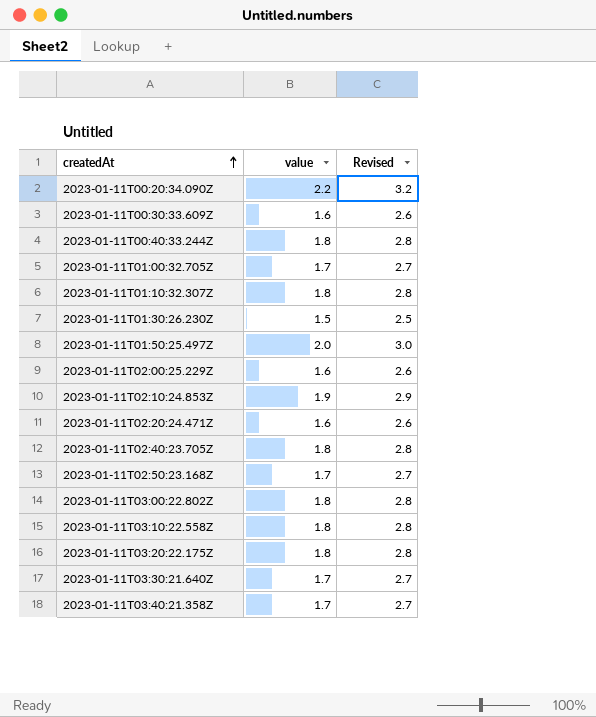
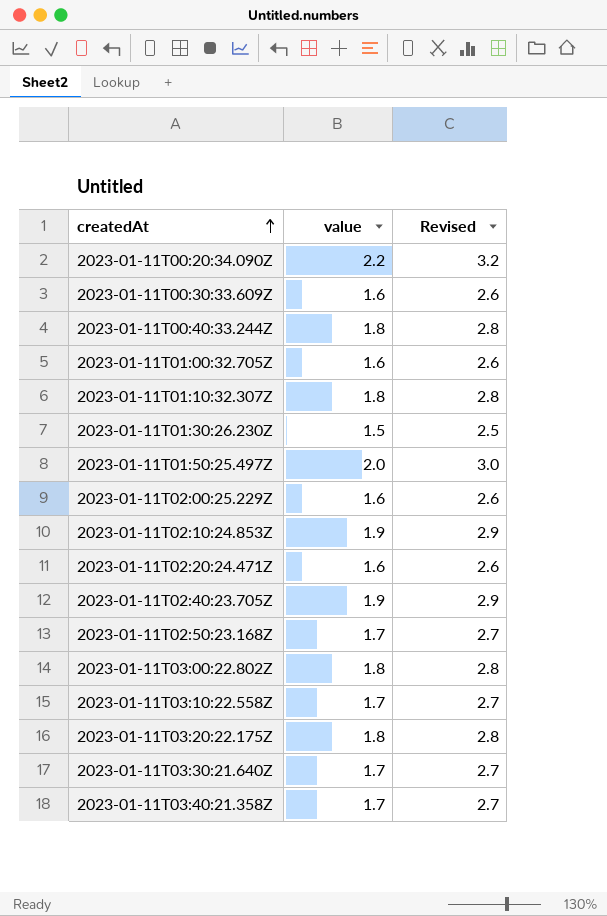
2023-01-11T01:00:32.705Z | value: 1.7 -> 1.6
2023-01-11T01:00:32.705Z | Revised: 2.7 -> 2.6
2023-01-11T02:40:23.705Z | value: 1.8 -> 1.9
2023-01-11T02:40:23.705Z | Revised: 2.8 -> 2.9
2023-01-11T03:10:22.558Z | value: 1.8 -> 1.7
2023-01-11T03:10:22.558Z | Revised: 2.8 -> 2.7

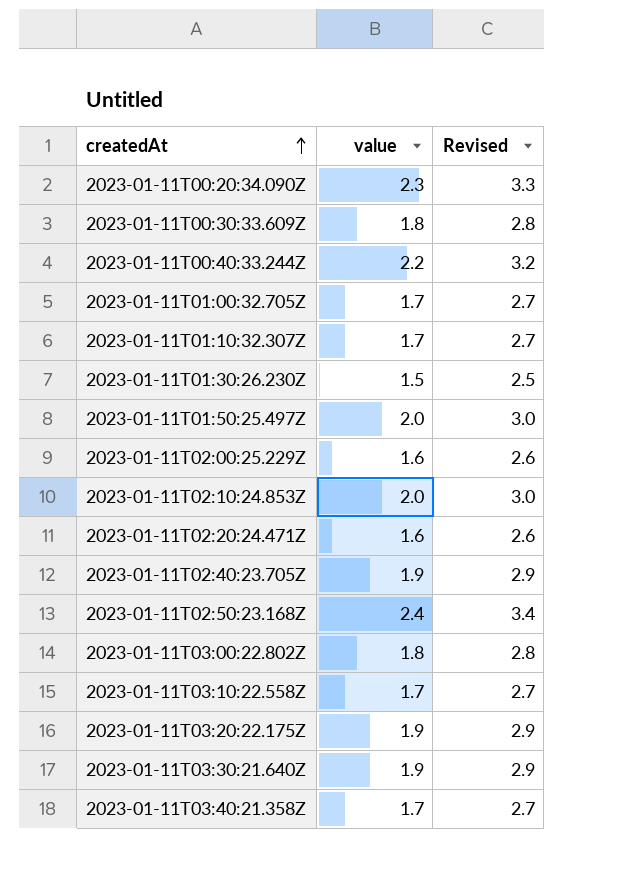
2023-01-11T00:20:34.090Z | value: 2.2 -> 2.3
2023-01-11T00:20:34.090Z | Revised: 3.2 -> 3.3
2023-01-11T00:30:33.609Z | value: 1.6 -> 1.8
2023-01-11T00:30:33.609Z | Revised: 2.6 -> 2.8
2023-01-11T00:40:33.244Z | value: 1.8 -> 2.2
2023-01-11T00:40:33.244Z | Revised: 2.8 -> 3.2
2023-01-11T01:00:32.705Z | value: 1.6 -> 1.7
2023-01-11T01:00:32.705Z | Revised: 2.6 -> 2.7
2023-01-11T01:10:32.307Z | value: 1.8 -> 1.7
2023-01-11T01:10:32.307Z | Revised: 2.8 -> 2.7
2023-01-11T02:10:24.853Z | value: 1.9 -> 2.0
2023-01-11T02:10:24.853Z | Revised: 2.9 -> 3.0
2023-01-11T02:50:23.168Z | value: 1.7 -> 2.4
2023-01-11T02:50:23.168Z | Revised: 2.7 -> 3.4
2023-01-11T03:20:22.175Z | value: 1.8 -> 1.9
2023-01-11T03:20:22.175Z | Revised: 2.8 -> 2.9
2023-01-11T03:30:21.640Z | value: 1.7 -> 1.9
2023-01-11T03:30:21.640Z | Revised: 2.7 -> 2.9

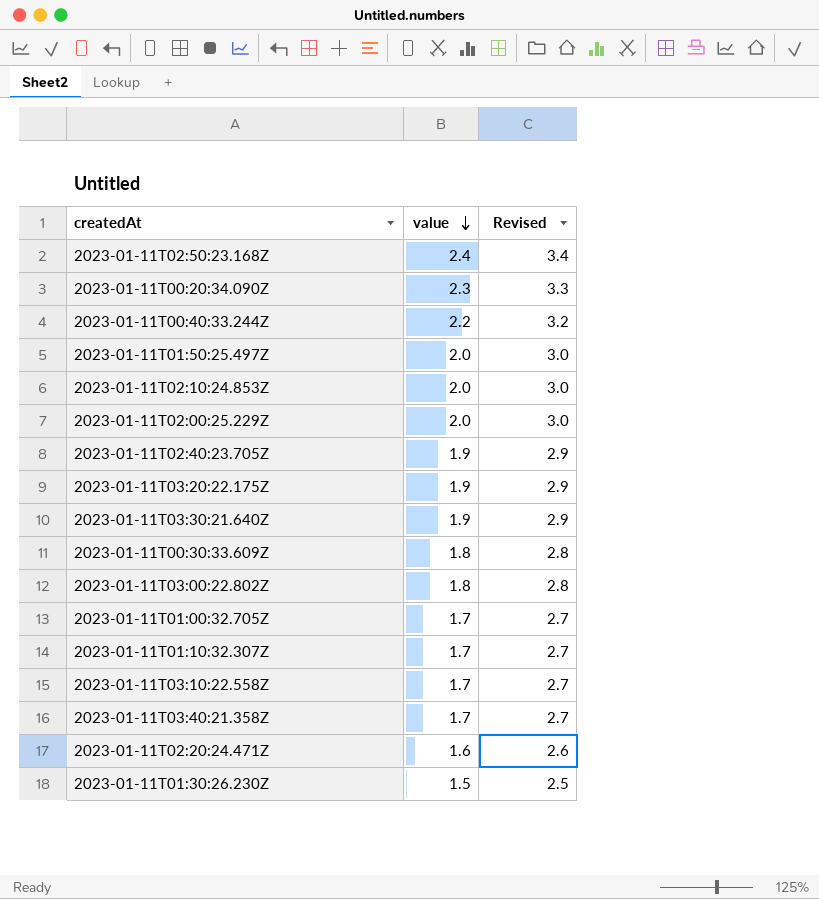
row order: createdAt ascending -> value descending
2023-01-11T02:00:25.229Z | value: 1.6 -> 2.0
2023-01-11T02:00:25.229Z | Revised: 2.6 -> 3.0

